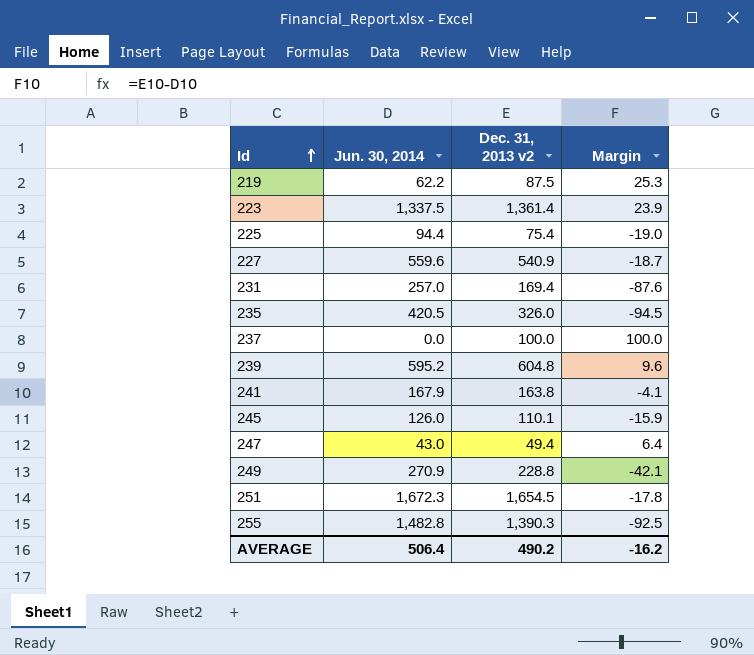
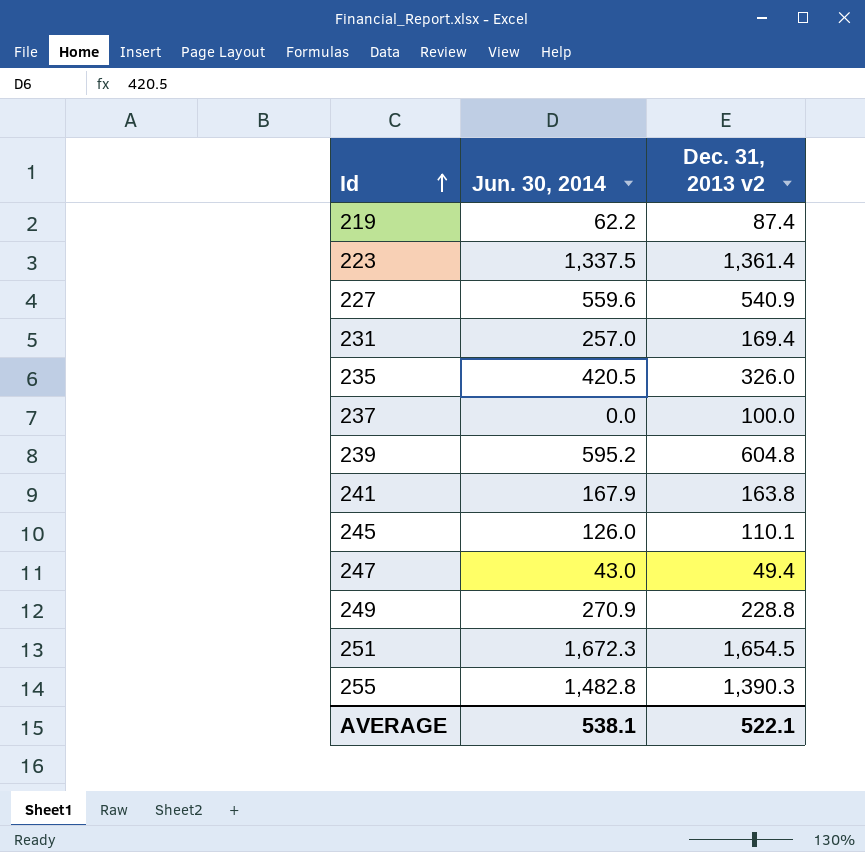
column Margin | formula: [Dec. 31, 2013 v2] - [Jun. 30, 2014] -> none
row 225: 94.4 | 75.4 | -19.0 -> none
219 | Dec. 31, 2013 v2: 87.5 -> 87.4
AVERAGE | Jun. 30, 2014: 506.4 -> 538.1
AVERAGE | Dec. 31, 2013 v2: 490.2 -> 522.1

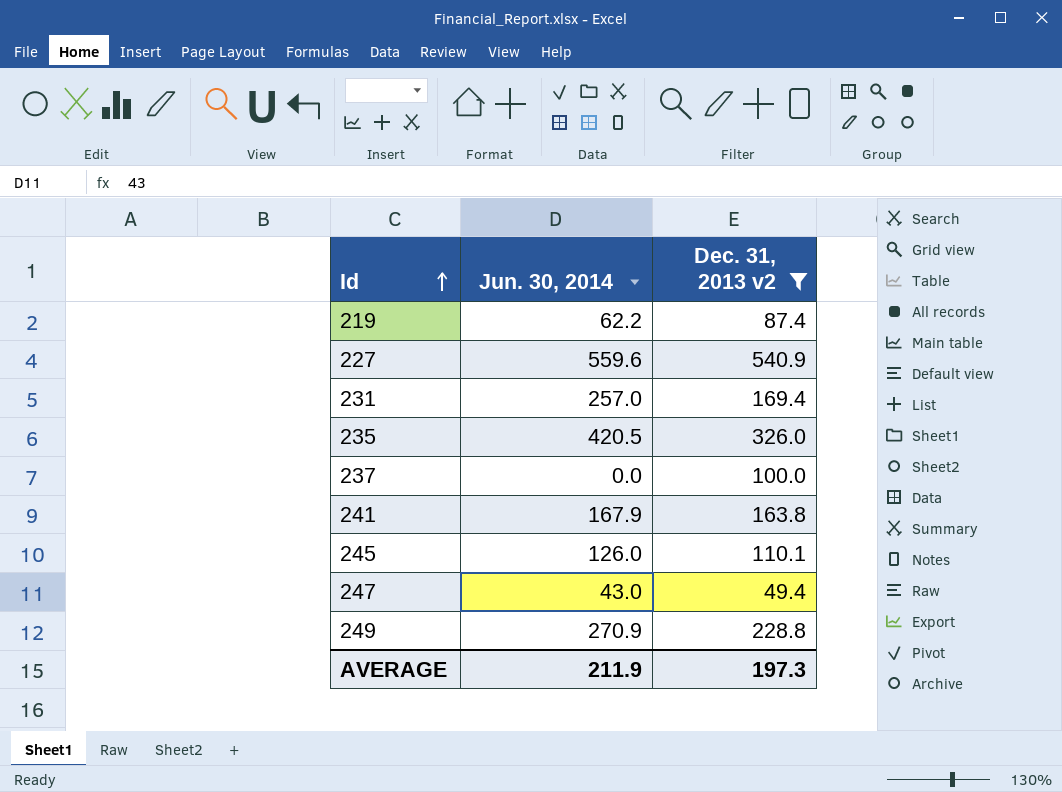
filter: none -> Dec. 31, 2013 v2 <= 540.9
AVERAGE | Jun. 30, 2014: 538.1 -> 211.9
AVERAGE | Dec. 31, 2013 v2: 522.1 -> 197.3

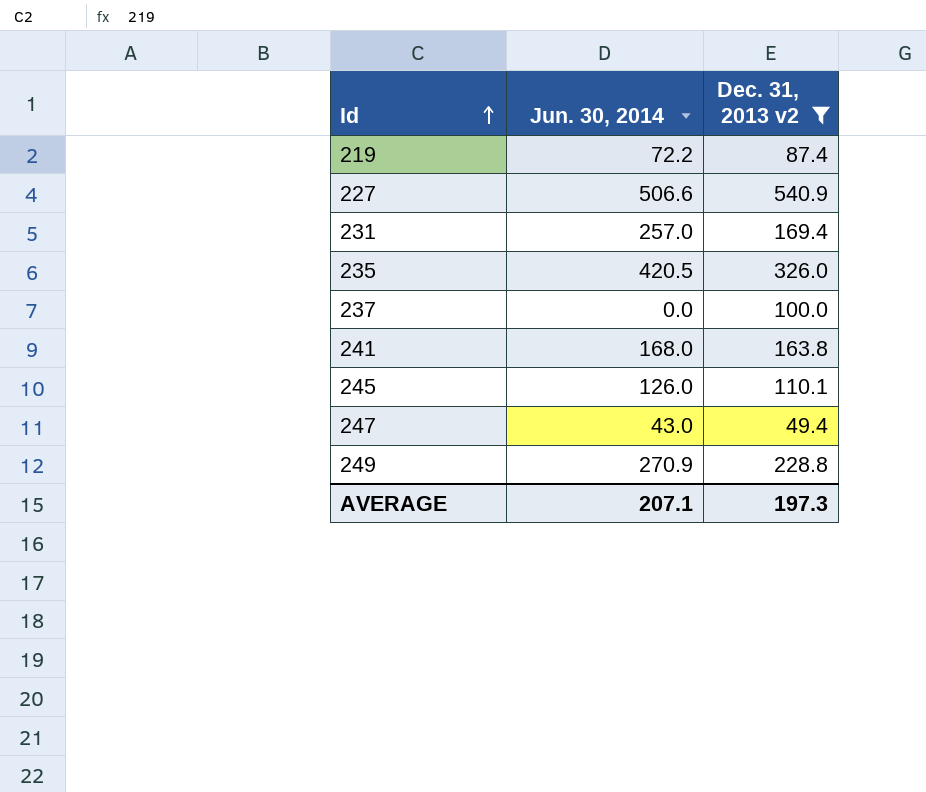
219 | Jun. 30, 2014: 62.2 -> 72.2
227 | Jun. 30, 2014: 559.6 -> 506.6
241 | Jun. 30, 2014: 167.9 -> 168.0
AVERAGE | Jun. 30, 2014: 211.9 -> 207.1

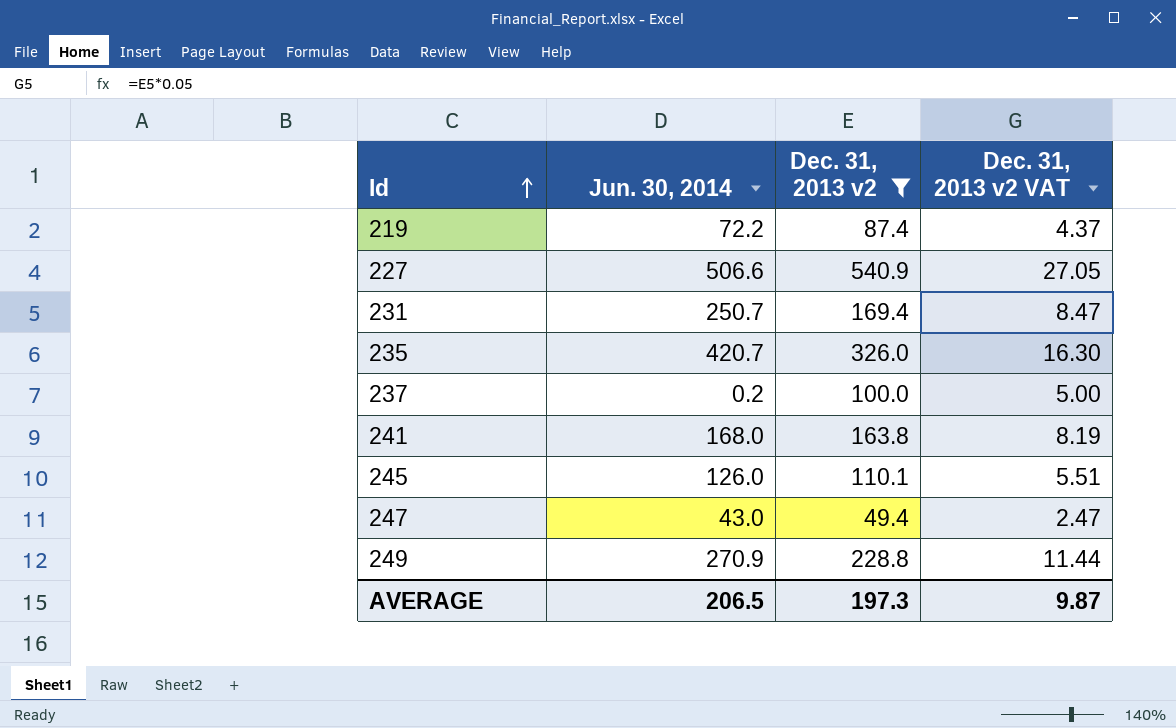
column Dec. 31, 2013 v2 VAT | formula: none -> [Dec. 31, 2013 v2] * 0.05
231 | Jun. 30, 2014: 257.0 -> 250.7
235 | Jun. 30, 2014: 420.5 -> 420.7
237 | Jun. 30, 2014: 0.0 -> 0.2
AVERAGE | Jun. 30, 2014: 207.1 -> 206.5

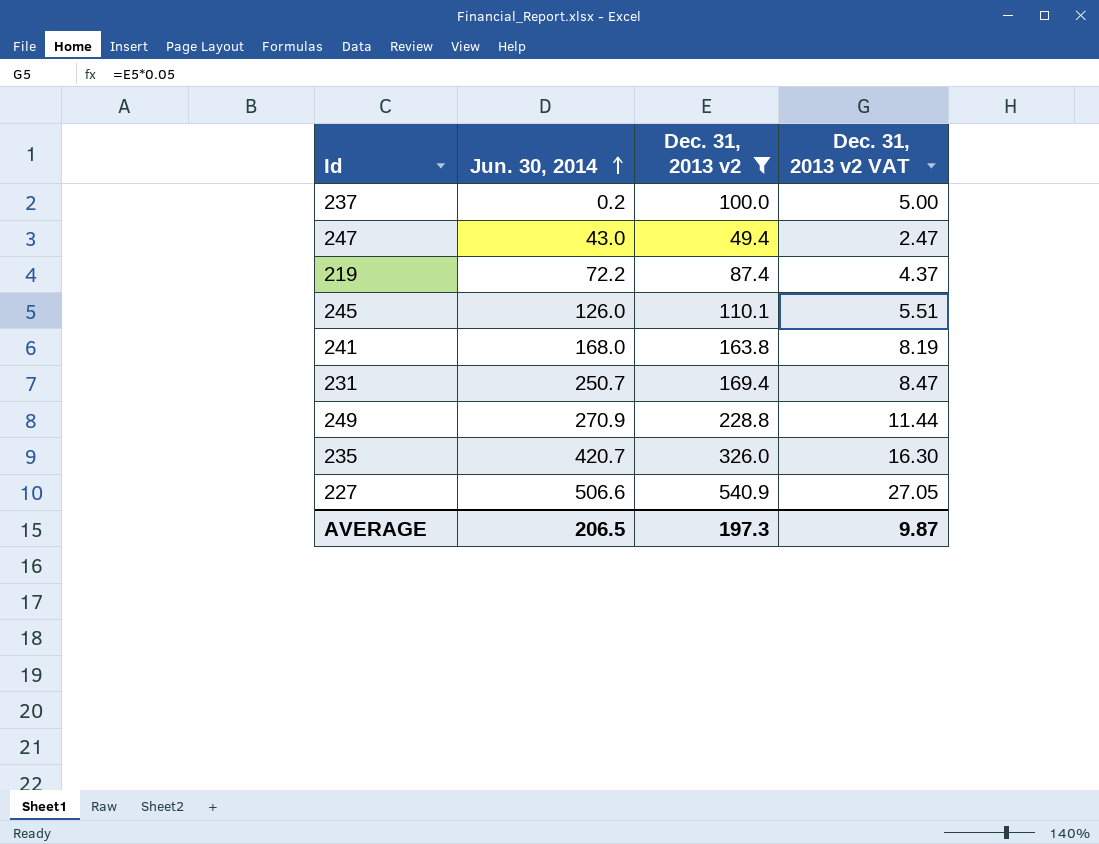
row order: Id ascending -> Jun. 30, 2014 ascending

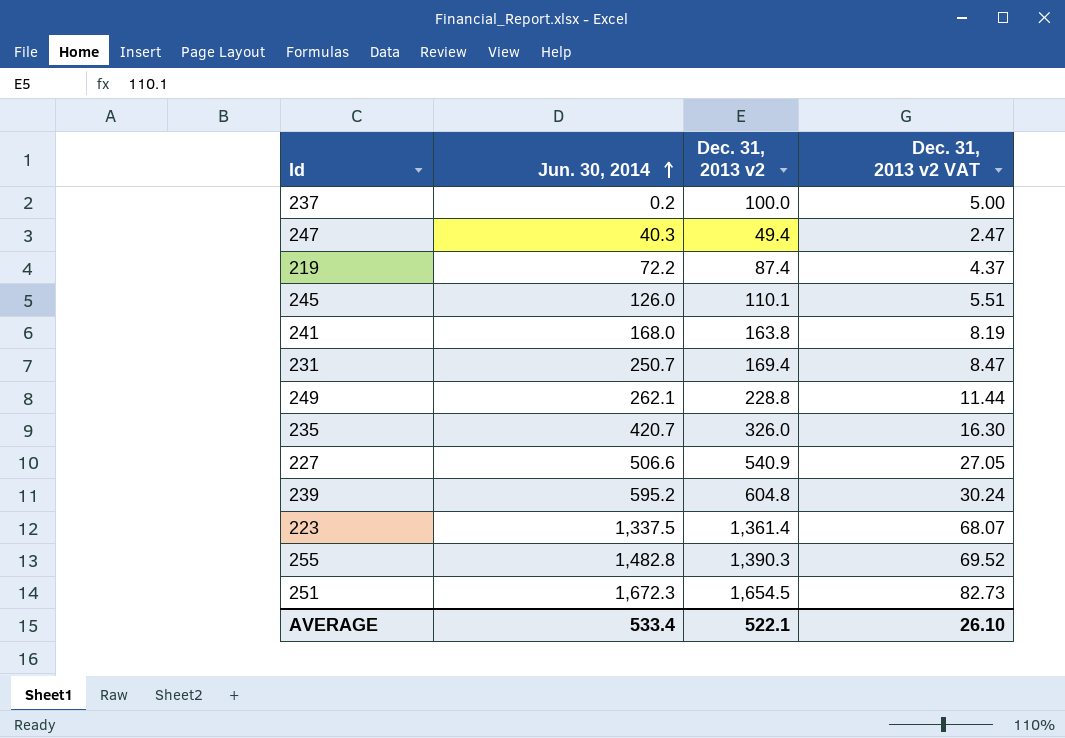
filter: Dec. 31, 2013 v2 <= 540.9 -> none
247 | Jun. 30, 2014: 43.0 -> 40.3
249 | Jun. 30, 2014: 270.9 -> 262.1
AVERAGE | Jun. 30, 2014: 206.5 -> 533.4
AVERAGE | Dec. 31, 2013 v2: 197.3 -> 522.1
AVERAGE | Dec. 31, 2013 v2 VAT: 9.87 -> 26.10

